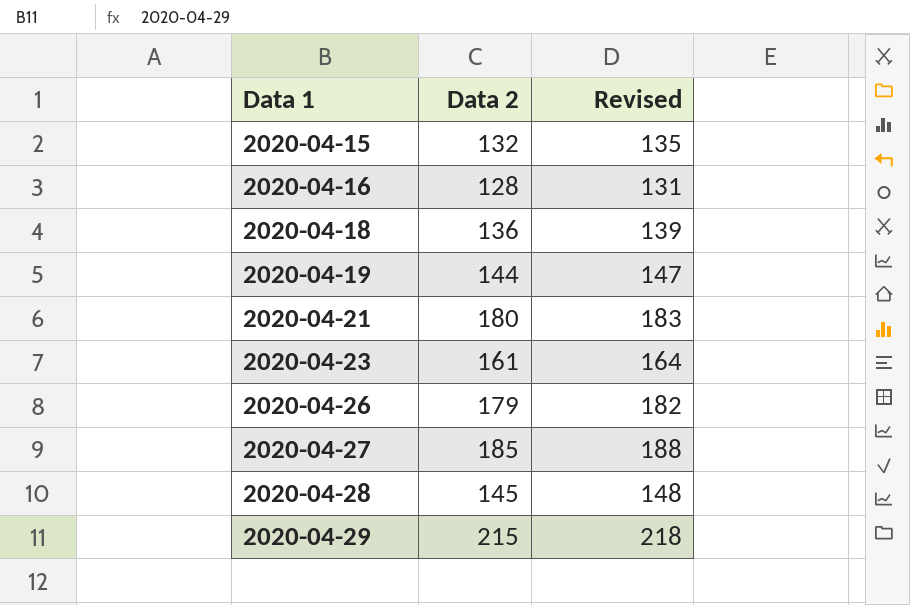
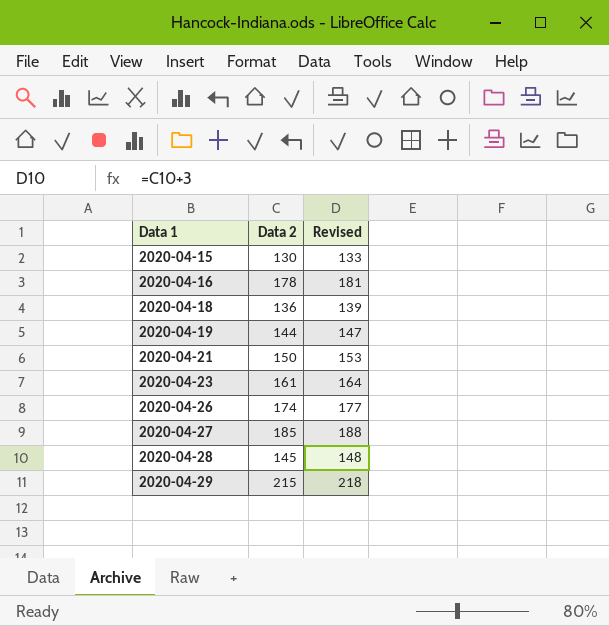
2020-04-15 | Data 2: 132 -> 130
2020-04-15 | Revised: 135 -> 133
2020-04-16 | Data 2: 128 -> 178
2020-04-16 | Revised: 131 -> 181
2020-04-21 | Data 2: 180 -> 150
2020-04-21 | Revised: 183 -> 153
2020-04-26 | Data 2: 179 -> 174
2020-04-26 | Revised: 182 -> 177

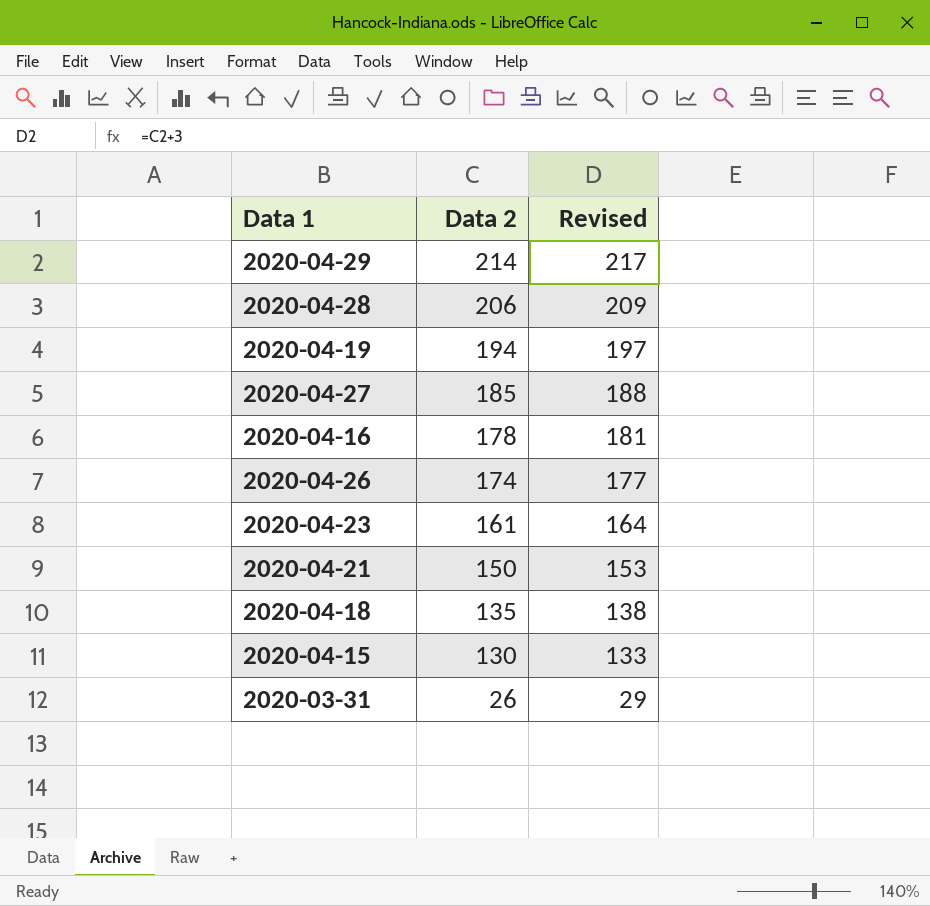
row order: Data 1 ascending -> Data 2 descending
2020-04-29 | Data 2: 215 -> 214
2020-04-29 | Revised: 218 -> 217
2020-04-28 | Data 2: 145 -> 206
2020-04-28 | Revised: 148 -> 209
2020-04-19 | Data 2: 144 -> 194
2020-04-19 | Revised: 147 -> 197
2020-04-18 | Data 2: 136 -> 135
2020-04-18 | Revised: 139 -> 138
row 2020-03-31: none -> 26 | 29

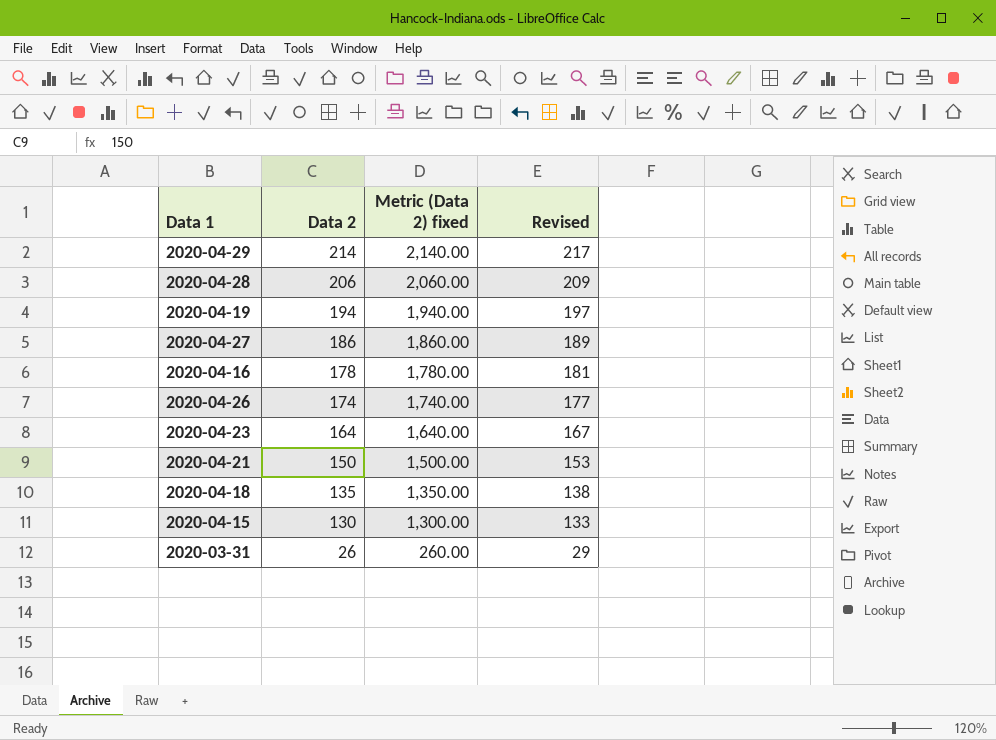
column Metric (Data 2) fixed | formula: none -> [Data 2] * 10
2020-04-27 | Data 2: 185 -> 186
2020-04-27 | Revised: 188 -> 189
2020-04-23 | Data 2: 161 -> 164
2020-04-23 | Revised: 164 -> 167

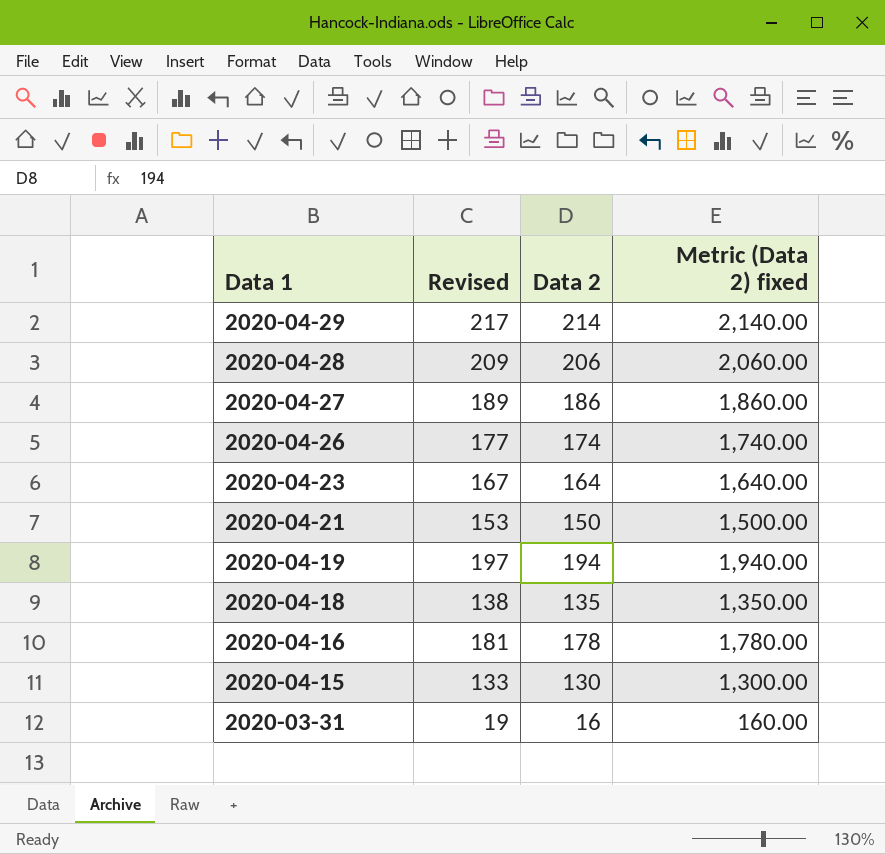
row order: Data 2 descending -> Data 1 descending
column Revised | position: 4 -> 2
2020-03-31 | Revised: 29 -> 19
2020-03-31 | Data 2: 26 -> 16
2020-03-31 | Metric (Data 2) fixed: 260.00 -> 160.00

